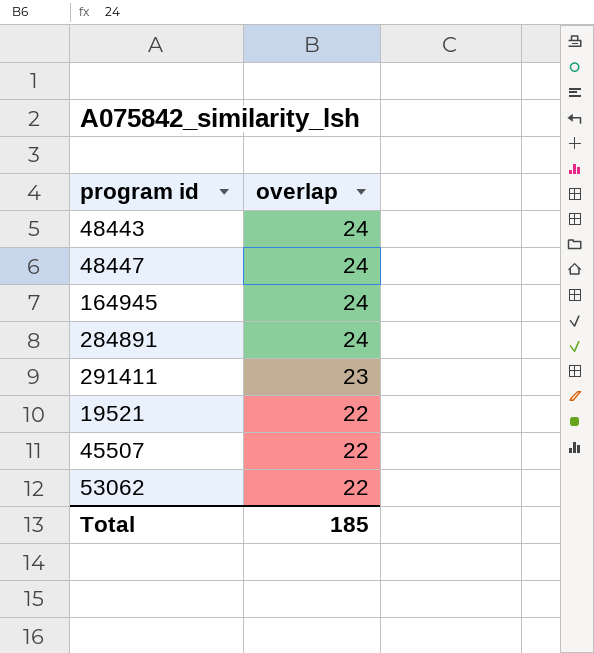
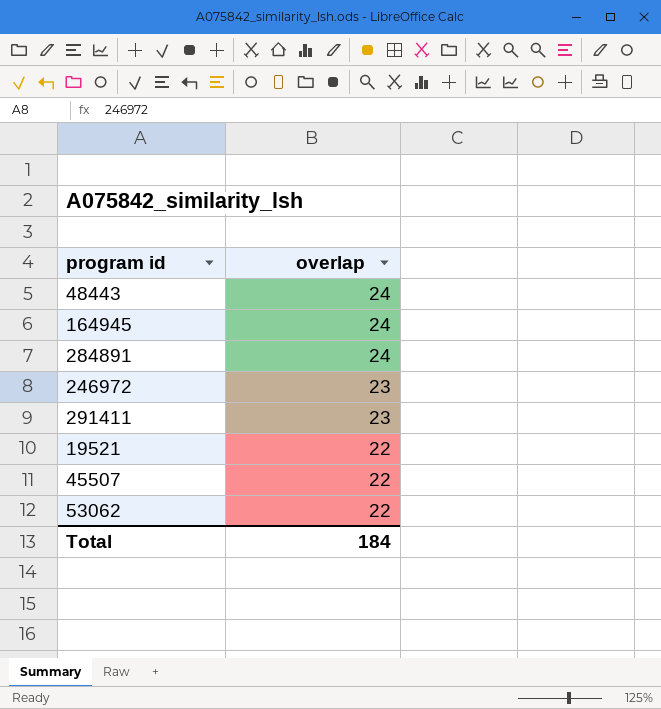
row 48447: 24 -> none
row 246972: none -> 23
Total | overlap: 185 -> 184

